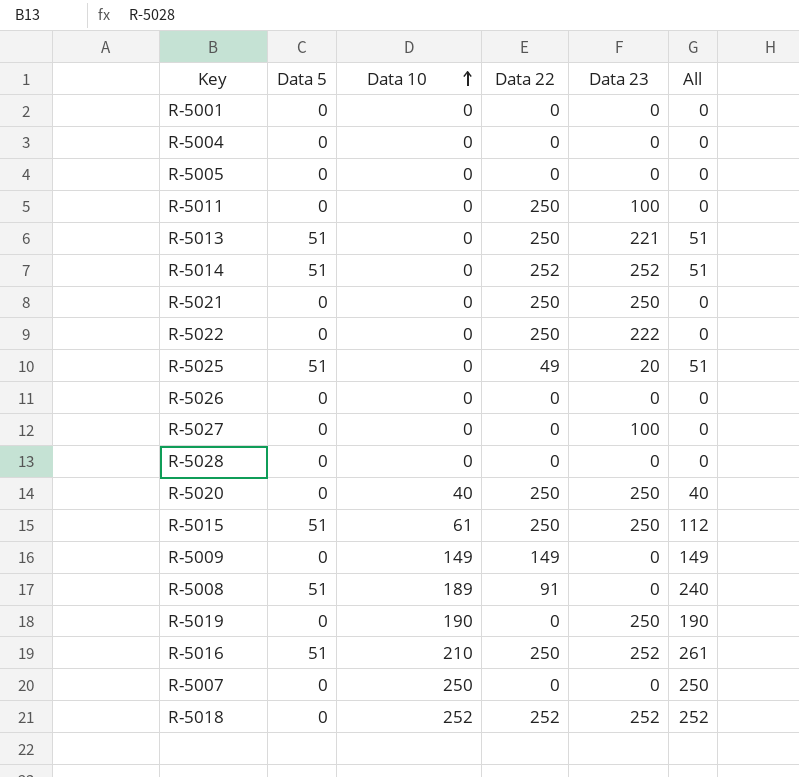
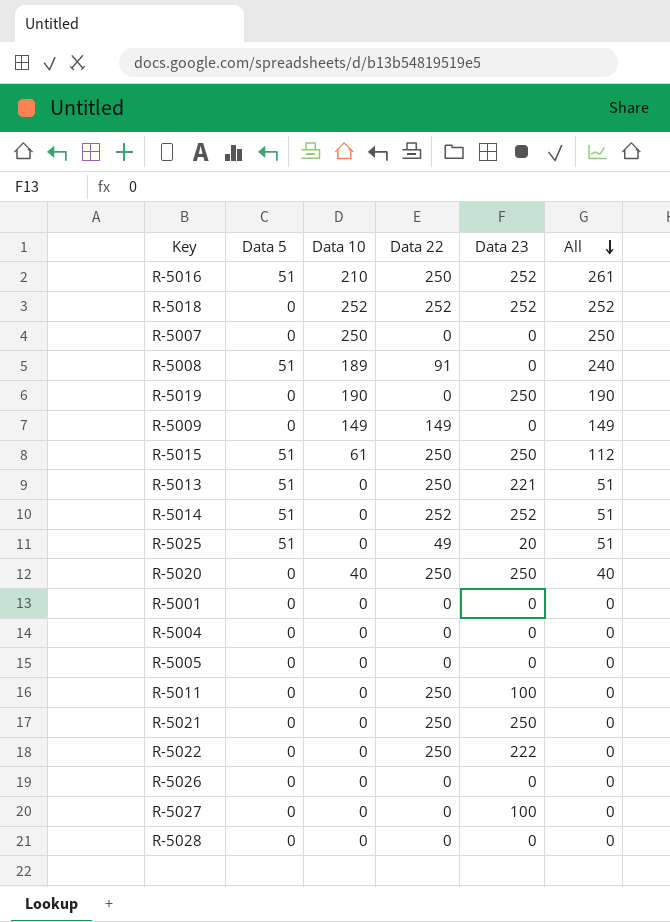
row order: Data 10 ascending -> All descending

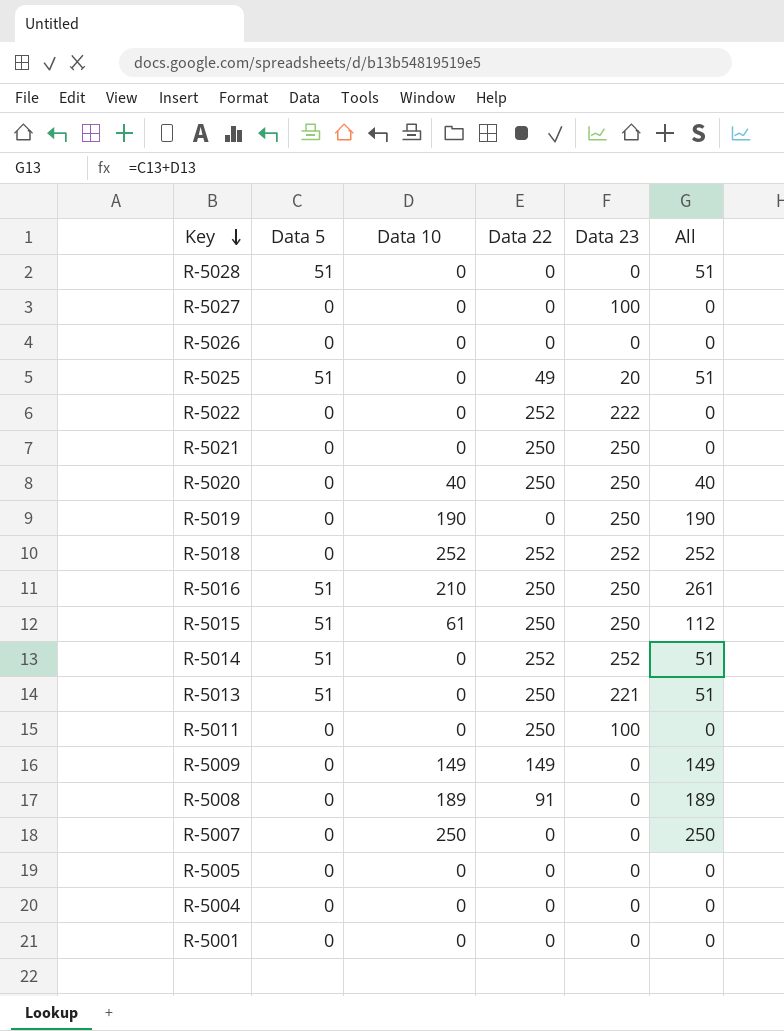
row order: All descending -> Key descending
R-5028 | Data 5: 0 -> 51
R-5028 | All: 0 -> 51
R-5022 | Data 22: 250 -> 252
R-5016 | Data 23: 252 -> 250
R-5008 | Data 5: 51 -> 0
R-5008 | All: 240 -> 189

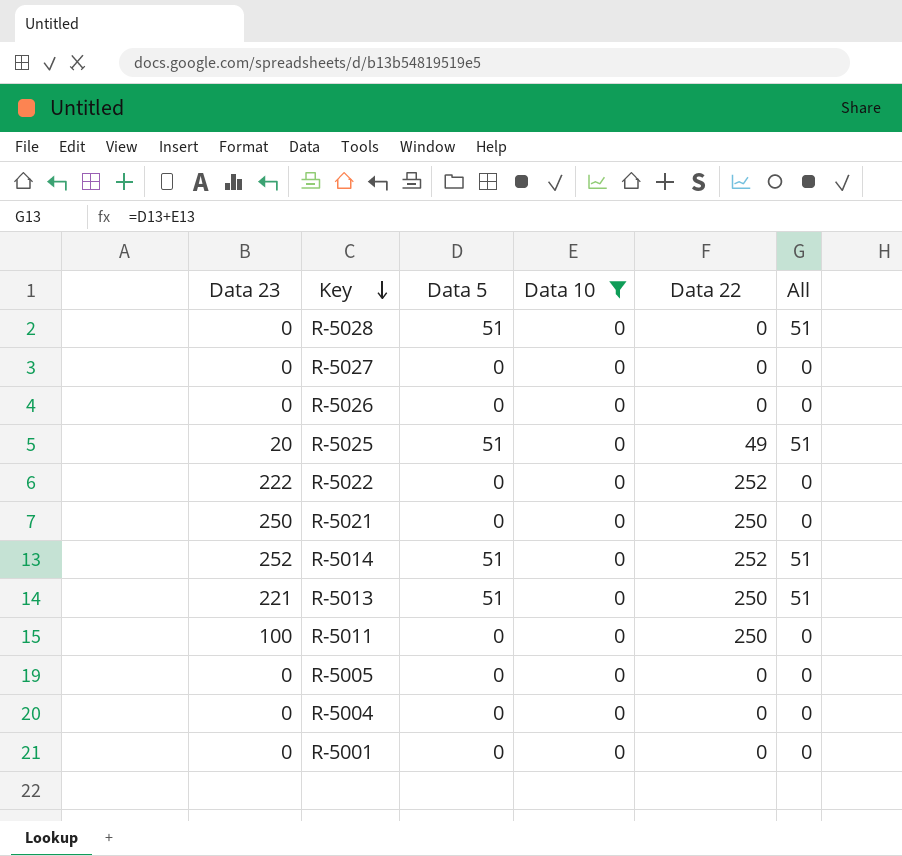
filter: none -> Data 10 = 0
column Data 23 | position: 5 -> 1
R-5027 | Data 23: 100 -> 0

